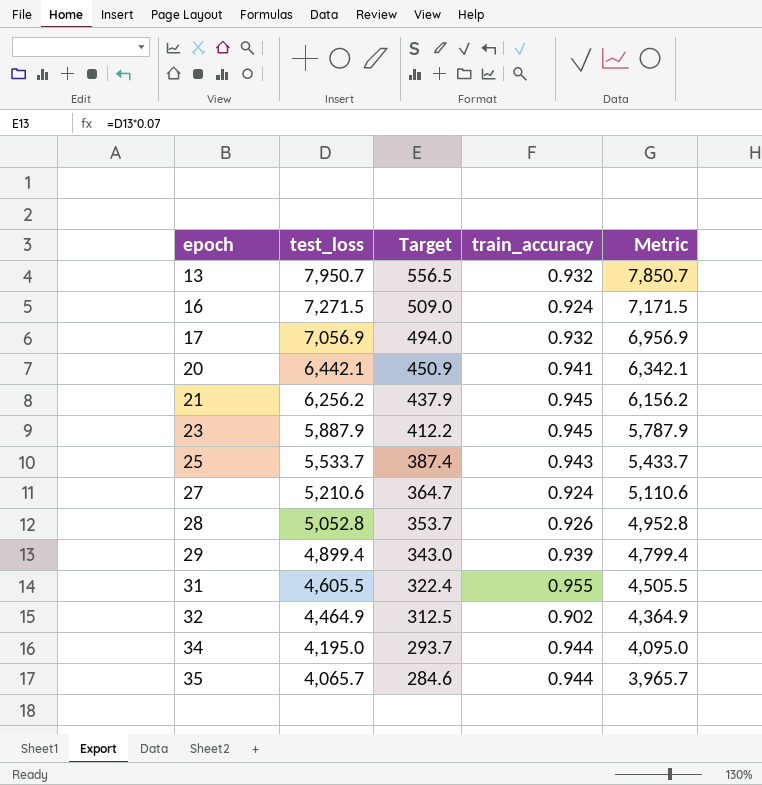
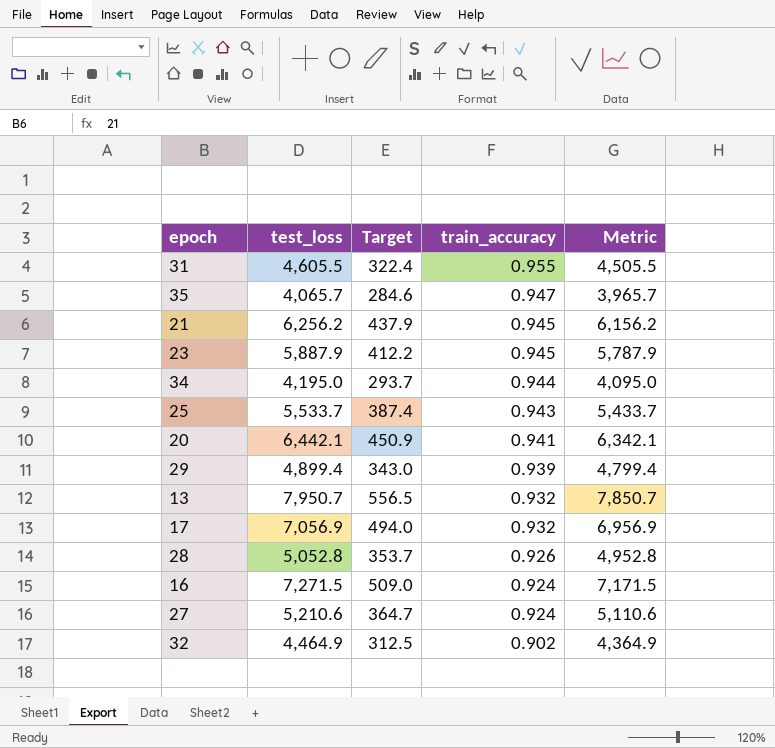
row order: epoch ascending -> train_accuracy descending
35 | train_accuracy: 0.944 -> 0.947

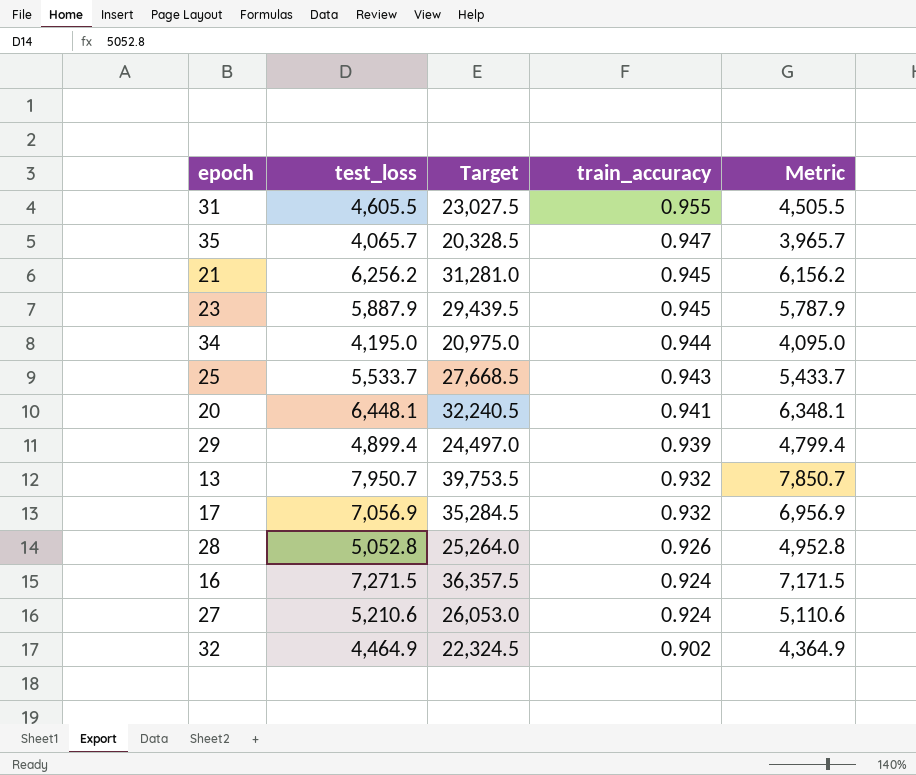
column Target | formula: [test_loss] * 0.07 -> [test_loss] * 5
20 | test_loss: 6,442.1 -> 6,448.1
20 | Metric: 6,342.1 -> 6,348.1

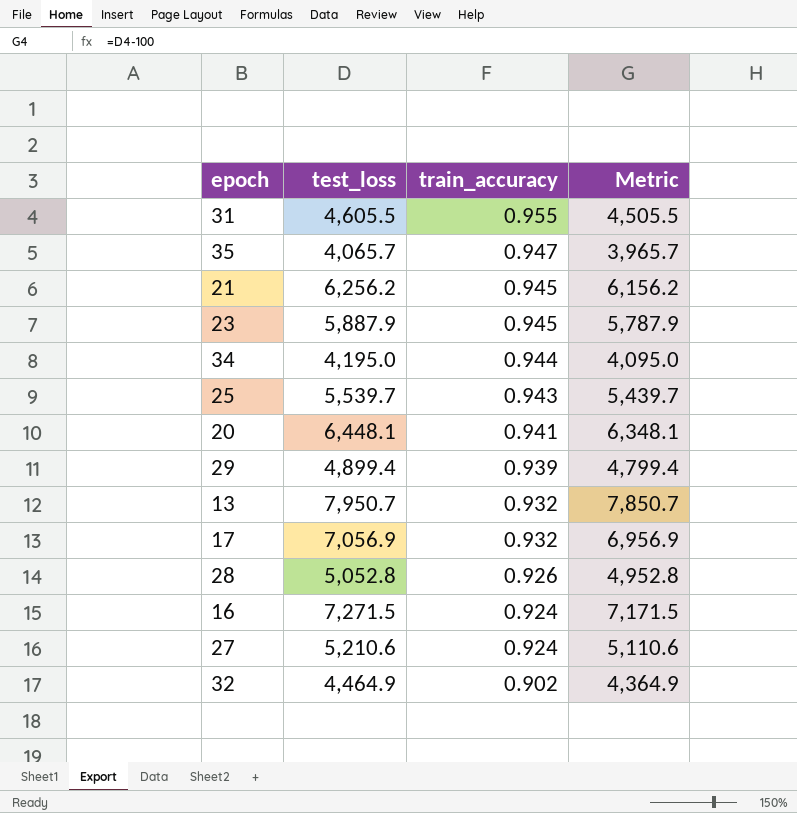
column Target | formula: [test_loss] * 5 -> none
25 | test_loss: 5,533.7 -> 5,539.7
25 | Metric: 5,433.7 -> 5,439.7

